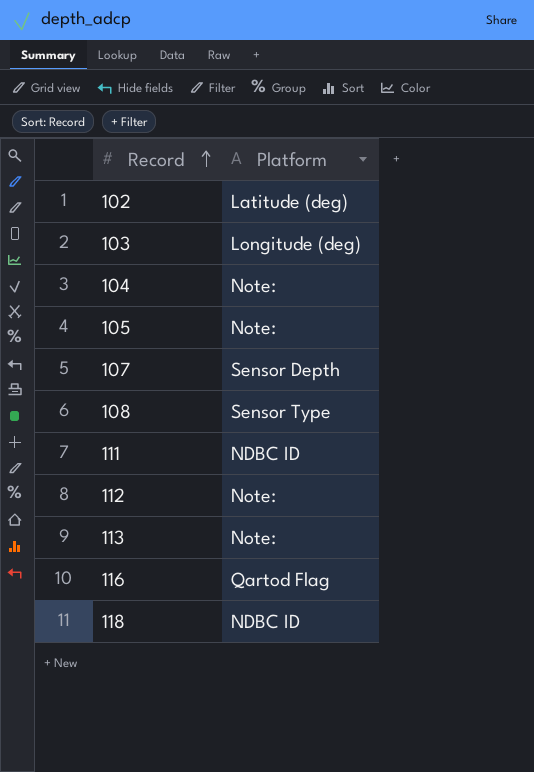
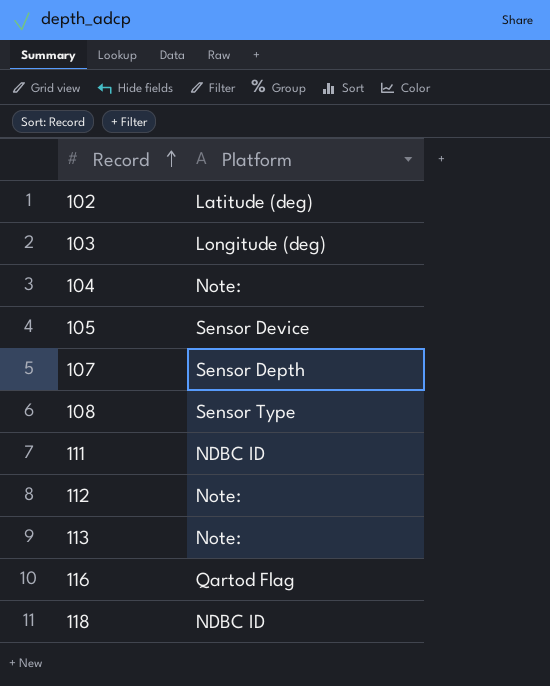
105 | Platform: Note: -> Sensor Device

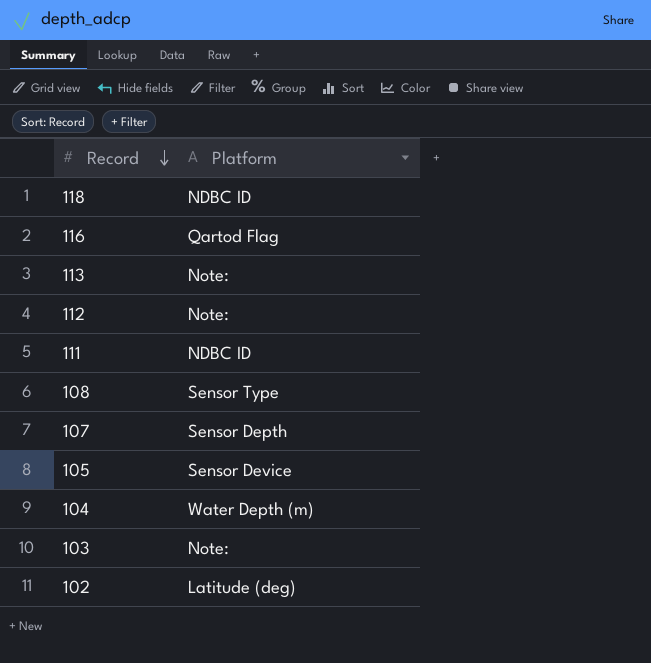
row order: Record ascending -> Record descending
104 | Platform: Note: -> Water Depth (m)
103 | Platform: Longitude (deg) -> Note:

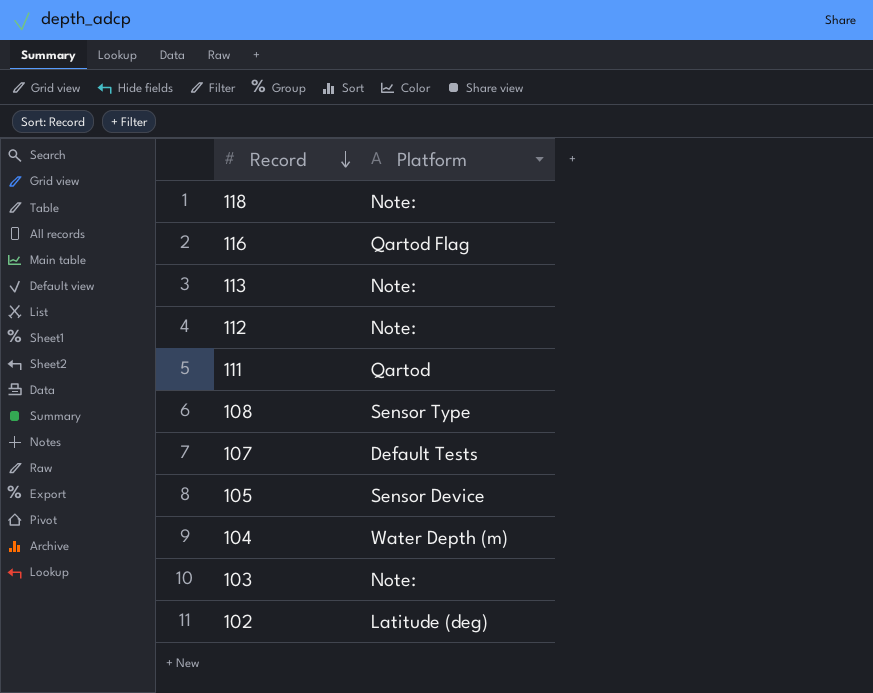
118 | Platform: NDBC ID -> Note:
111 | Platform: NDBC ID -> Qartod
107 | Platform: Sensor Depth -> Default Tests

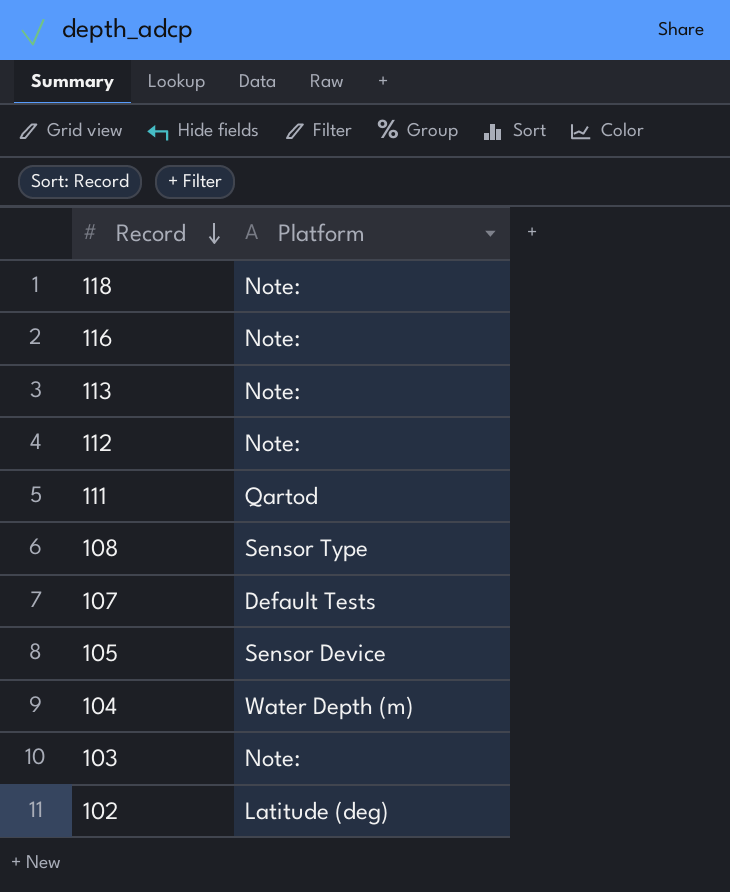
116 | Platform: Qartod Flag -> Note:

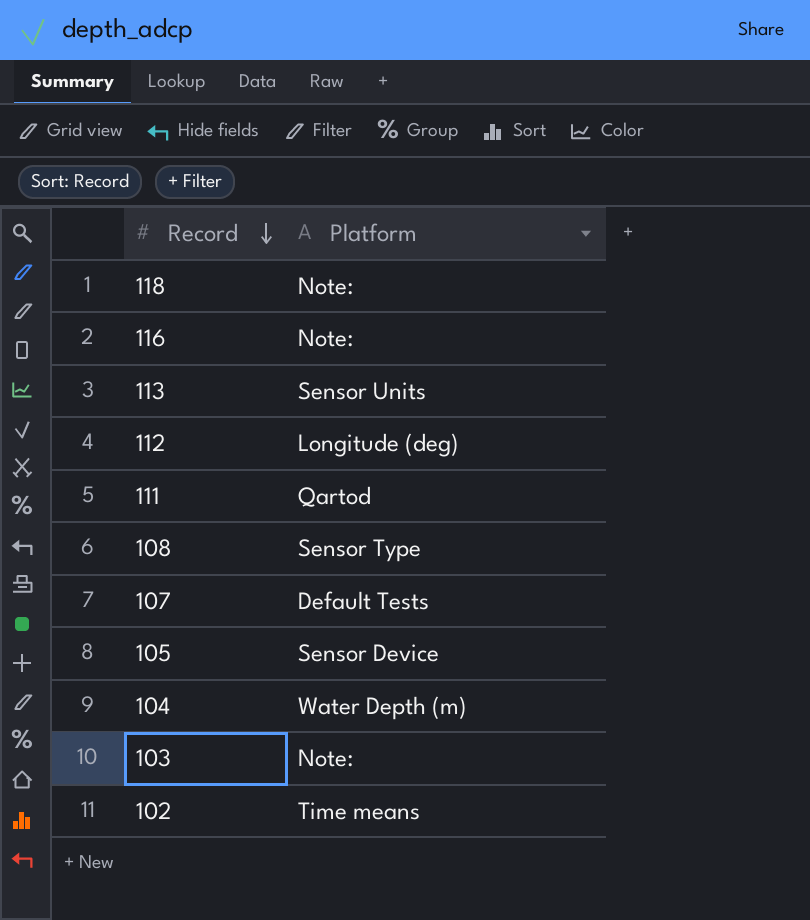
113 | Platform: Note: -> Sensor Units
112 | Platform: Note: -> Longitude (deg)
102 | Platform: Latitude (deg) -> Time means

